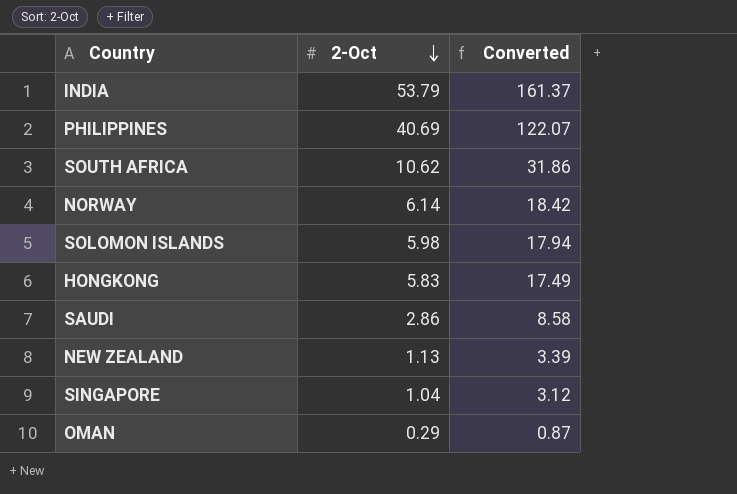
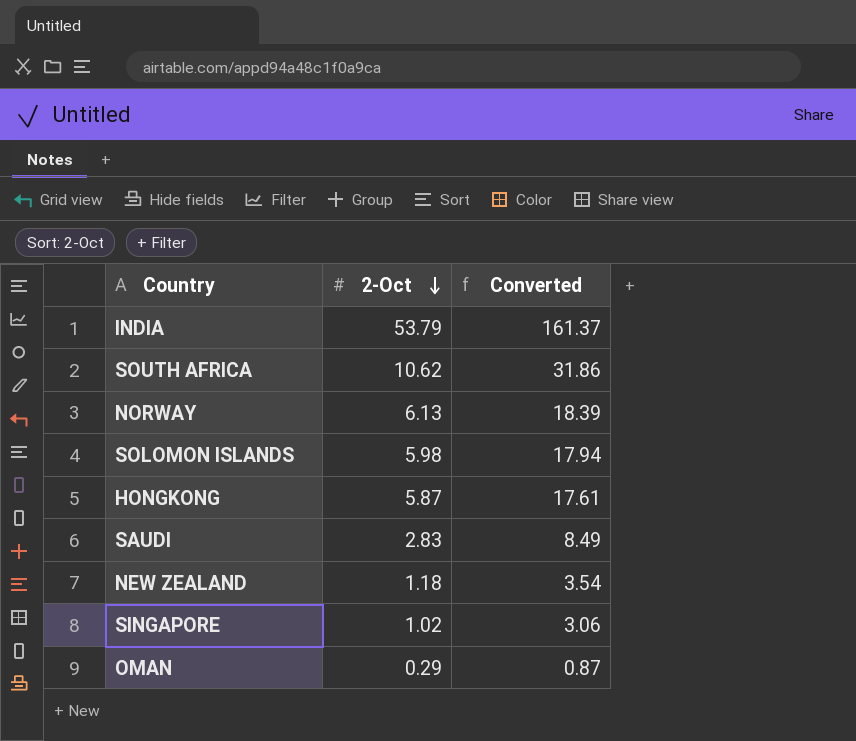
row PHILIPPINES: 40.69 | 122.07 -> none
NORWAY | 2-Oct: 6.14 -> 6.13
NORWAY | Converted: 18.42 -> 18.39
HONGKONG | 2-Oct: 5.83 -> 5.87
HONGKONG | Converted: 17.49 -> 17.61
SAUDI | 2-Oct: 2.86 -> 2.83
SAUDI | Converted: 8.58 -> 8.49
NEW ZEALAND | 2-Oct: 1.13 -> 1.18
NEW ZEALAND | Converted: 3.39 -> 3.54
SINGAPORE | 2-Oct: 1.04 -> 1.02
SINGAPORE | Converted: 3.12 -> 3.06

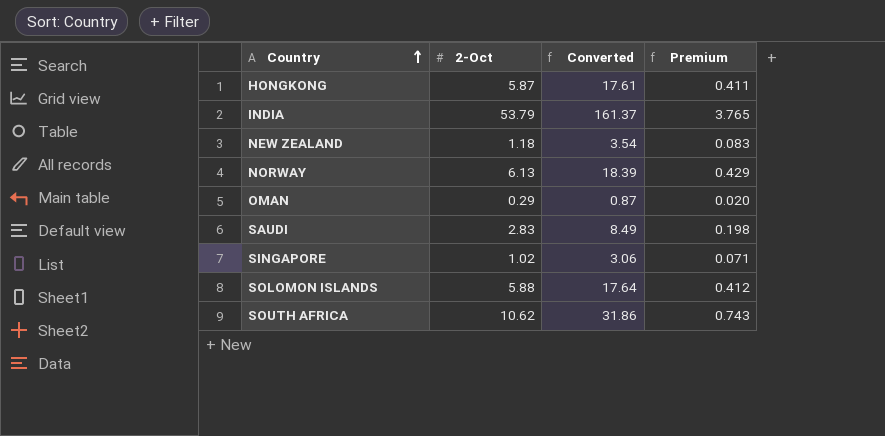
row order: 2-Oct descending -> Country ascending
column Premium | formula: none -> [2-Oct] * 0.07
SOLOMON ISLANDS | 2-Oct: 5.98 -> 5.88
SOLOMON ISLANDS | Converted: 17.94 -> 17.64

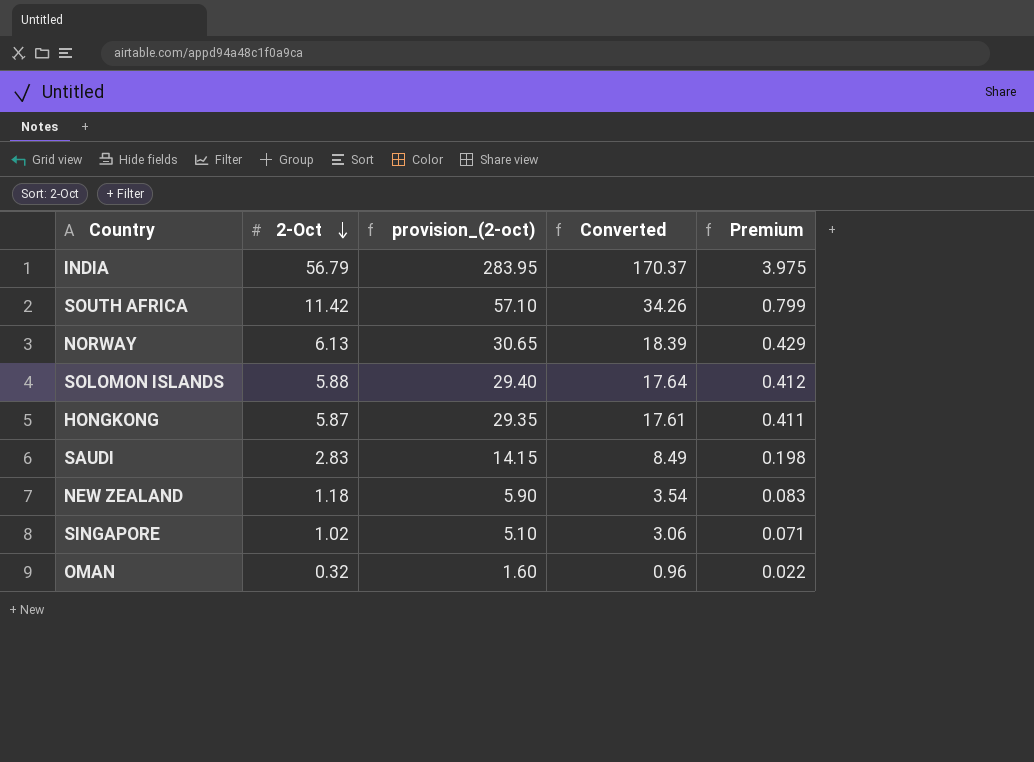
row order: Country ascending -> 2-Oct descending
column provision_(2-oct) | formula: none -> [2-Oct] * 5
INDIA | 2-Oct: 53.79 -> 56.79
INDIA | Converted: 161.37 -> 170.37
INDIA | Premium: 3.765 -> 3.975
SOUTH AFRICA | 2-Oct: 10.62 -> 11.42
SOUTH AFRICA | Converted: 31.86 -> 34.26
SOUTH AFRICA | Premium: 0.743 -> 0.799
OMAN | 2-Oct: 0.29 -> 0.32
OMAN | Converted: 0.87 -> 0.96
OMAN | Premium: 0.020 -> 0.022

